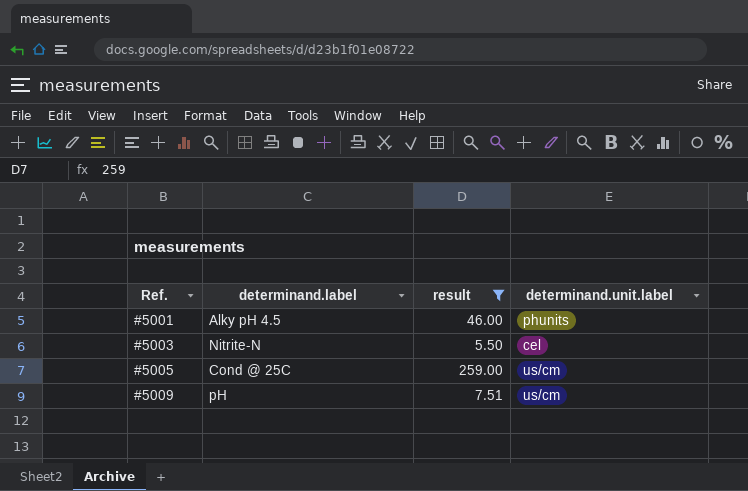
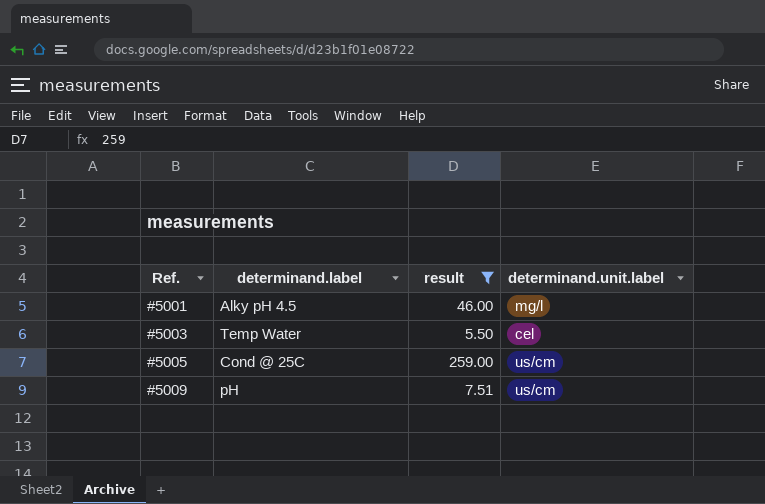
#5001 | determinand.unit.label: phunits -> mg/l
#5003 | determinand.label: Nitrite-N -> Temp Water

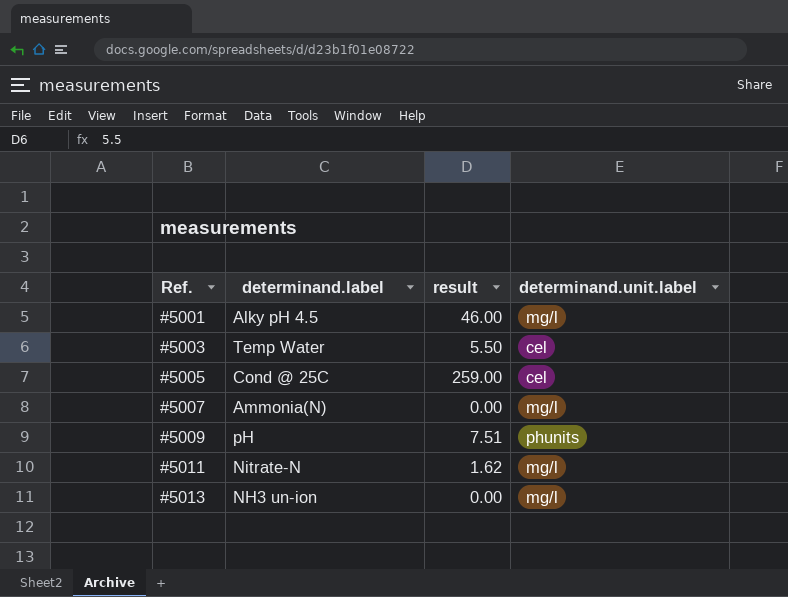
filter: result >= 5.50 -> none
#5005 | determinand.unit.label: us/cm -> cel
#5009 | determinand.unit.label: us/cm -> phunits

